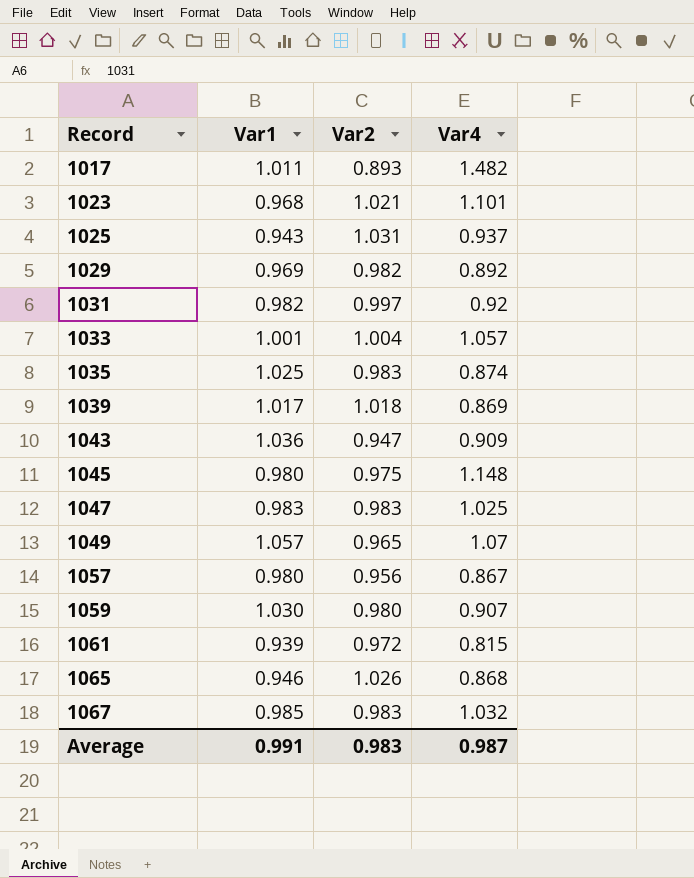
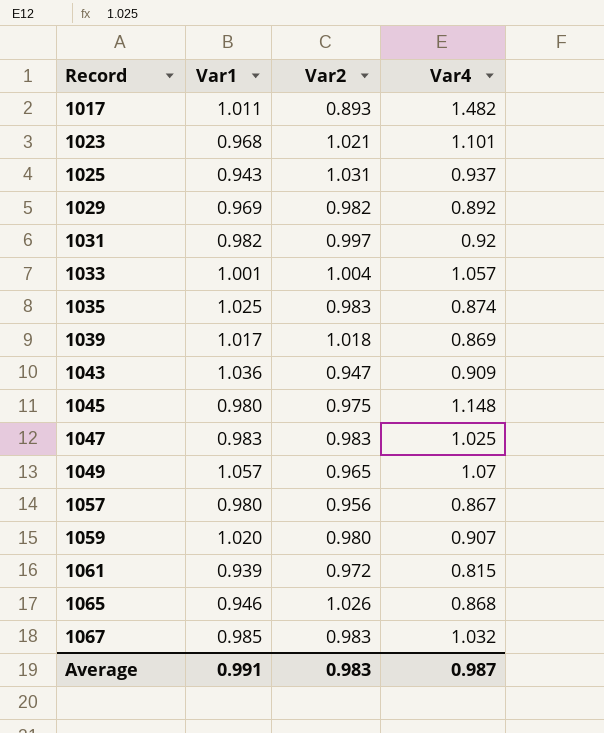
1059 | Var1: 1.030 -> 1.020

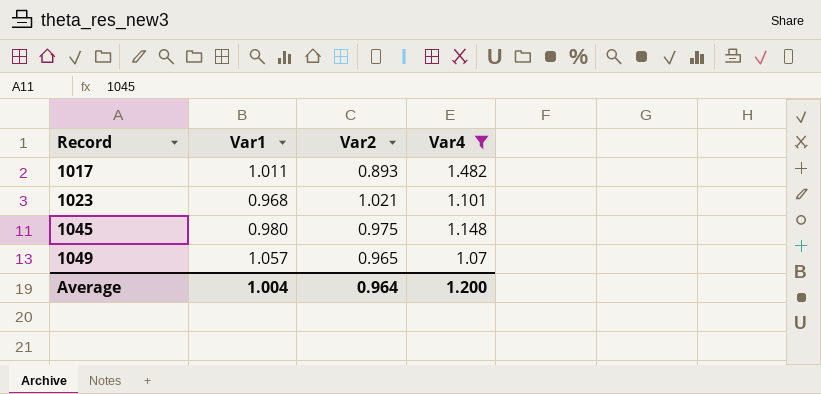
filter: none -> Var4 >= 1.07
Average | Var1: 0.991 -> 1.004
Average | Var2: 0.983 -> 0.964
Average | Var4: 0.987 -> 1.200

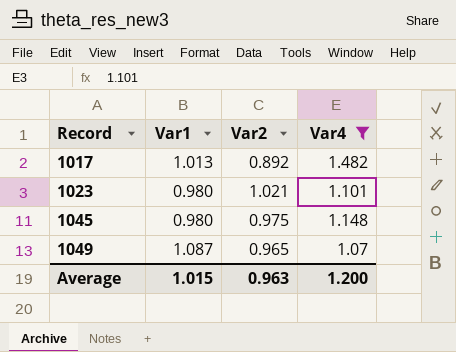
1017 | Var1: 1.011 -> 1.013
1017 | Var2: 0.893 -> 0.892
1023 | Var1: 0.968 -> 0.980
1049 | Var1: 1.057 -> 1.087
Average | Var1: 1.004 -> 1.015
Average | Var2: 0.964 -> 0.963

